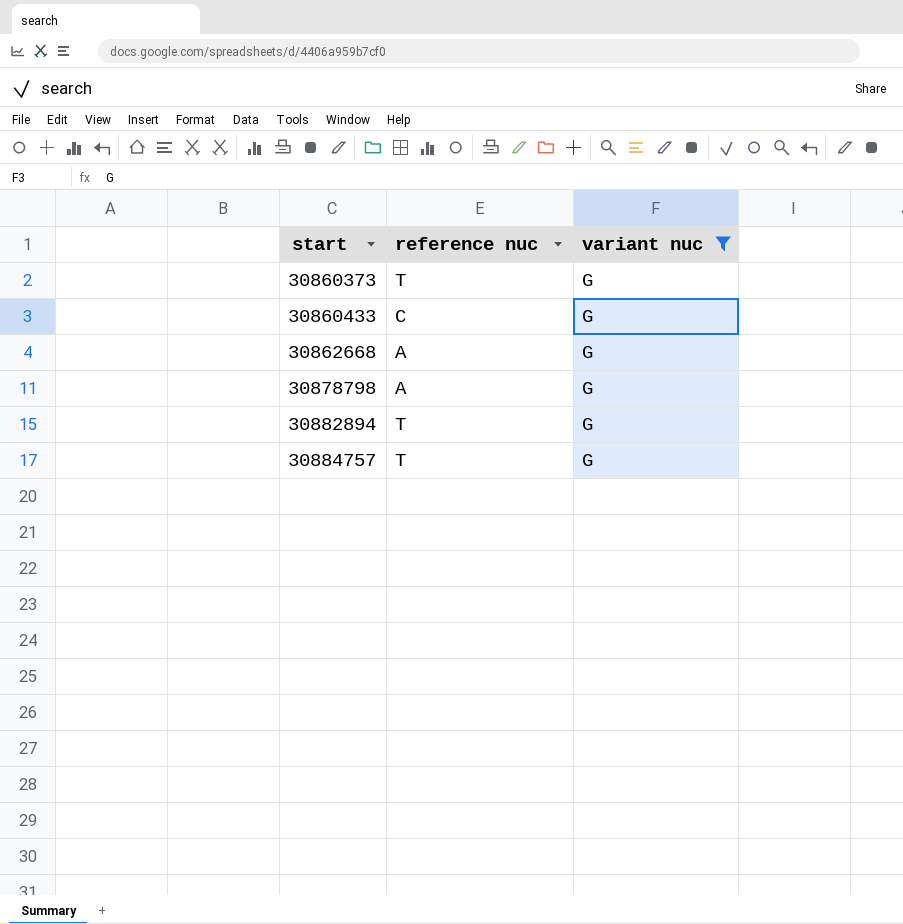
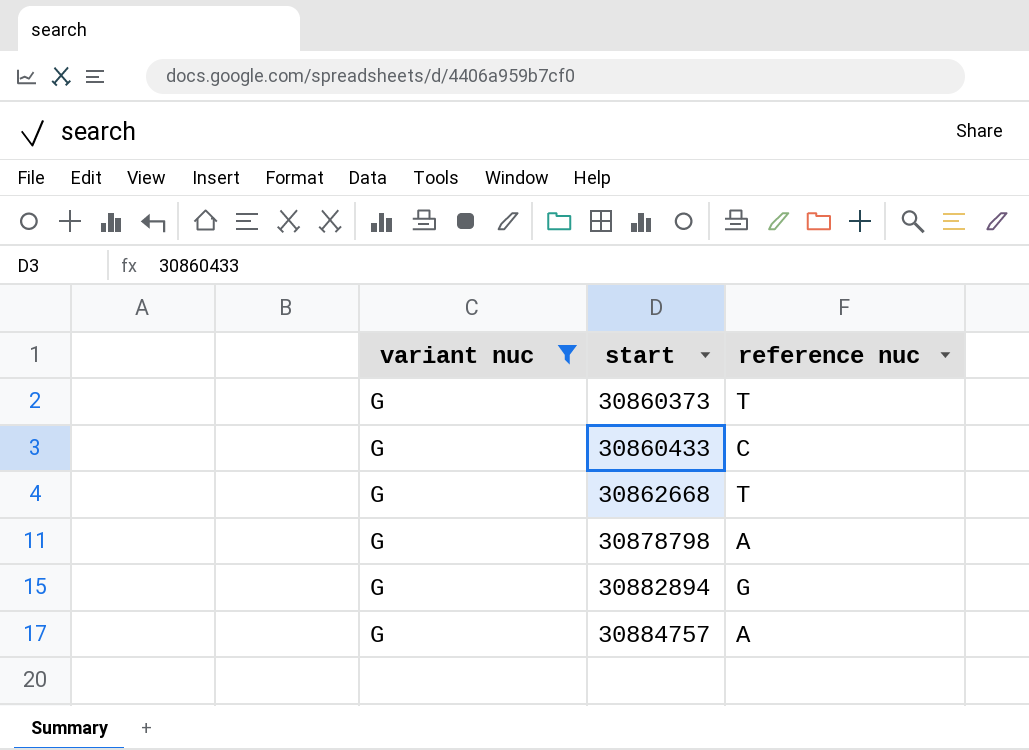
column variant nuc | position: 3 -> 1
30862668 | reference nuc: A -> T
30882894 | reference nuc: T -> G
30884757 | reference nuc: T -> A

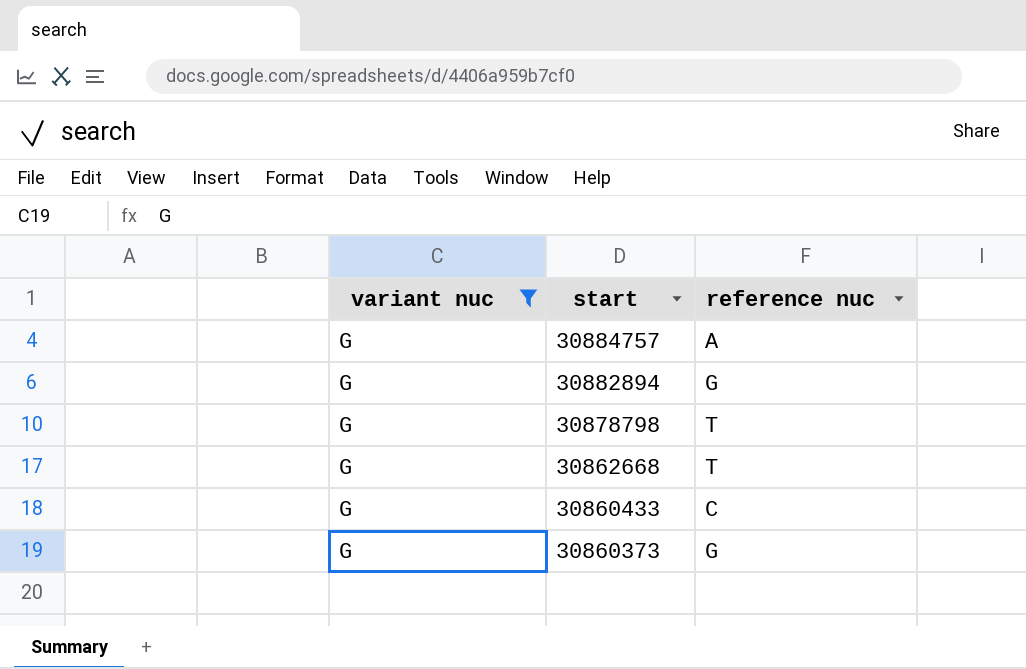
row order: start ascending -> start descending
30878798 | reference nuc: A -> T
30860373 | reference nuc: T -> G

